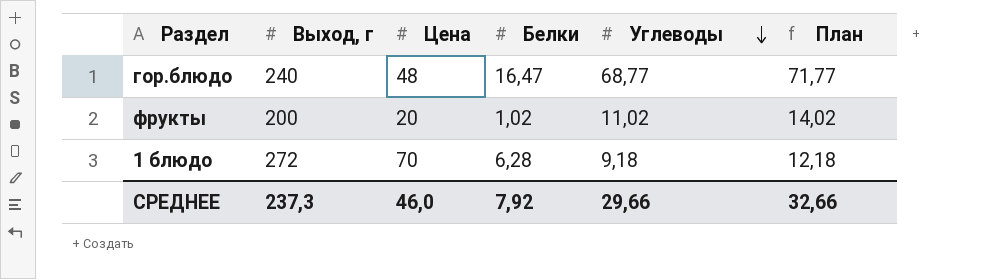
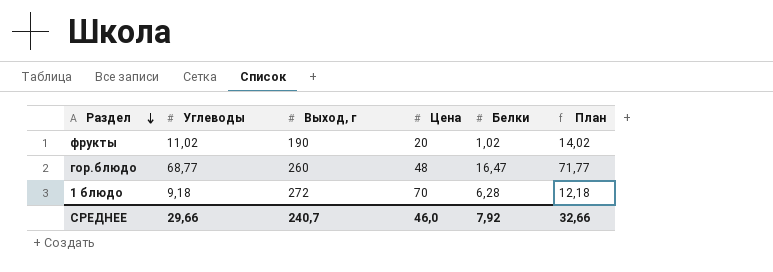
row order: Углеводы descending -> Раздел descending
column Углеводы | position: 5 -> 2
фрукты | Выход, г: 200 -> 190
гор.блюдо | Выход, г: 240 -> 260
СРЕДНЕЕ | Выход, г: 237,3 -> 240,7

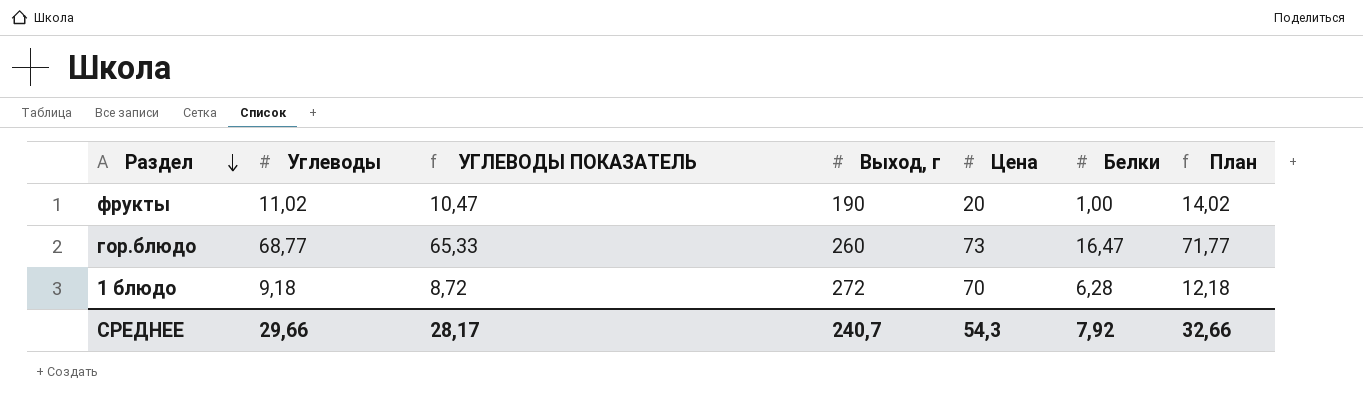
column УГЛЕВОДЫ ПОКАЗАТЕЛЬ | formula: none -> [Углеводы] * 0,95
фрукты | Белки: 1,02 -> 1,00
гор.блюдо | Цена: 48 -> 73
СРЕДНЕЕ | Цена: 46,0 -> 54,3

